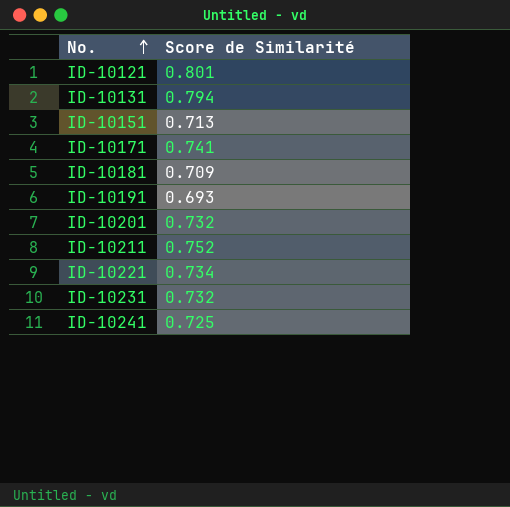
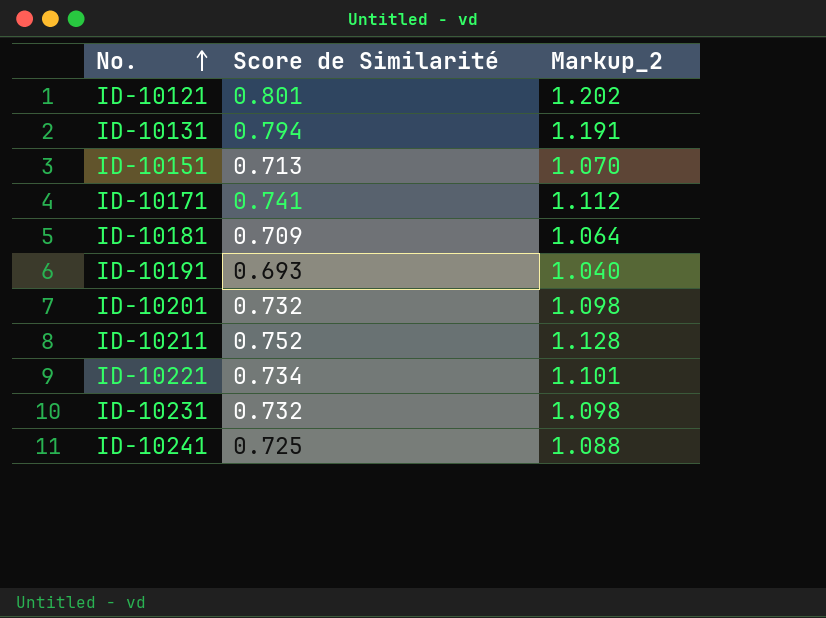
column Markup_2 | formula: none -> [Score de Similarité] * 1.5

